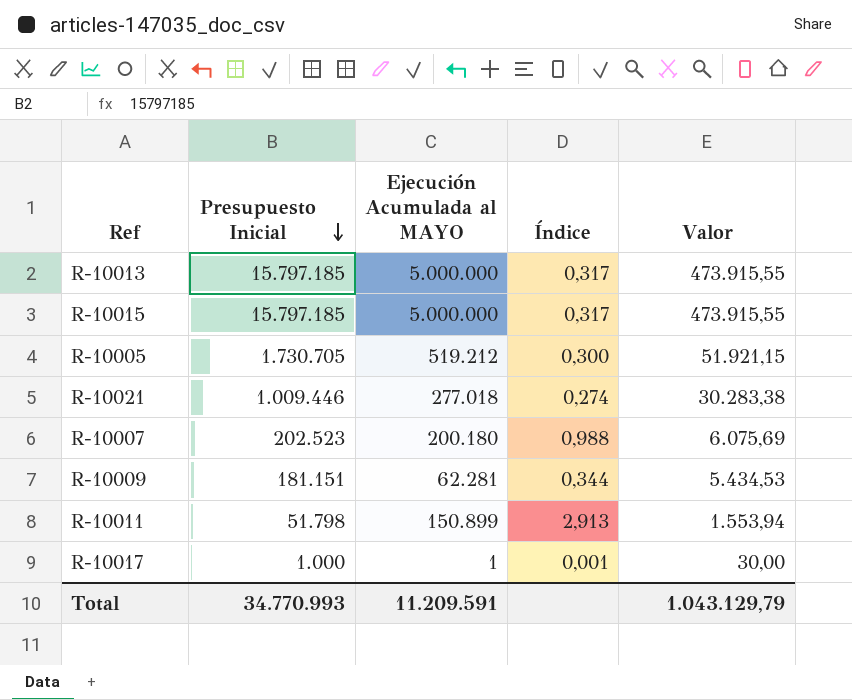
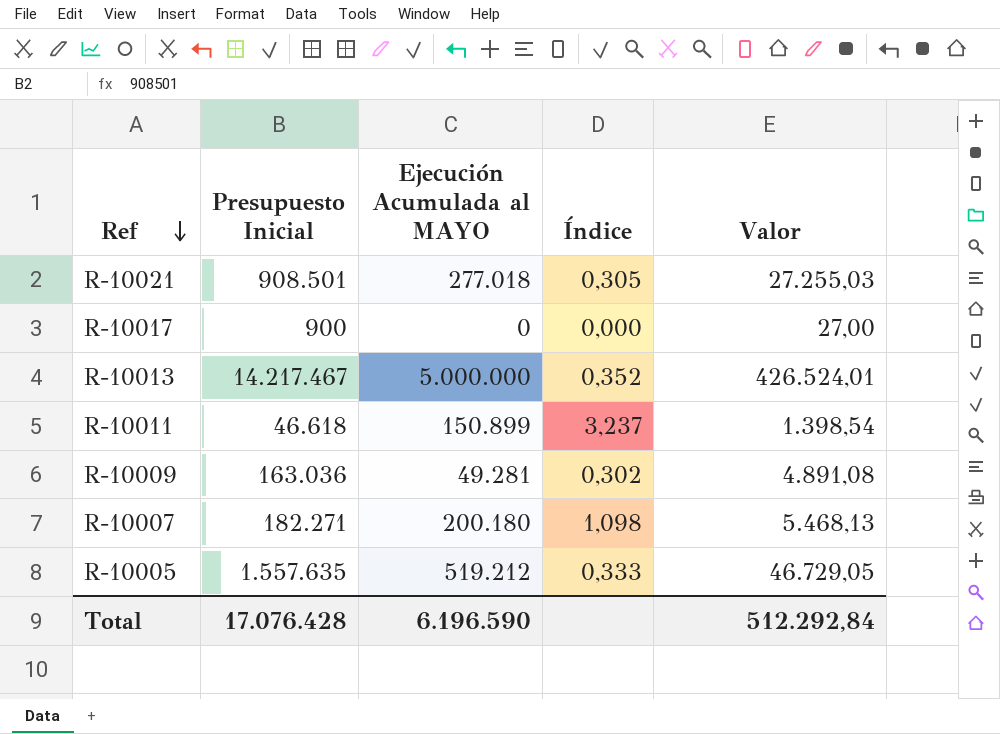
row order: Presupuesto Inicial descending -> Ref descending
row R-10015: 15.797.185 | 5.000.000 | 0,317 | 473.915,55 -> none
R-10021 | Presupuesto Inicial: 1.009.446 -> 908.501
R-10021 | Índice: 0,274 -> 0,305
R-10021 | Valor: 30.283,38 -> 27.255,03
R-10017 | Presupuesto Inicial: 1.000 -> 900
R-10017 | Ejecución Acumulada al MAYO: 1 -> 0
R-10017 | Índice: 0,001 -> 0,000
R-10017 | Valor: 30,00 -> 27,00
R-10013 | Presupuesto Inicial: 15.797.185 -> 14.217.467
R-10013 | Índice: 0,317 -> 0,352
R-10013 | Valor: 473.915,55 -> 426.524,01
R-10011 | Presupuesto Inicial: 51.798 -> 46.618
R-10011 | Índice: 2,913 -> 3,237
R-10011 | Valor: 1.553,94 -> 1.398,54
R-10009 | Presupuesto Inicial: 181.151 -> 163.036
R-10009 | Ejecución Acumulada al MAYO: 62.281 -> 49.281
R-10009 | Índice: 0,344 -> 0,302
R-10009 | Valor: 5.434,53 -> 4.891,08
R-10007 | Presupuesto Inicial: 202.523 -> 182.271
R-10007 | Índice: 0,988 -> 1,098
R-10007 | Valor: 6.075,69 -> 5.468,13
R-10005 | Presupuesto Inicial: 1.730.705 -> 1.557.635
R-10005 | Índice: 0,300 -> 0,333
R-10005 | Valor: 51.921,15 -> 46.729,05
Total | Presupuesto Inicial: 34.770.993 -> 17.076.428
Total | Ejecución Acumulada al MAYO: 11.209.591 -> 6.196.590
Total | Valor: 1.043.129,79 -> 512.292,84

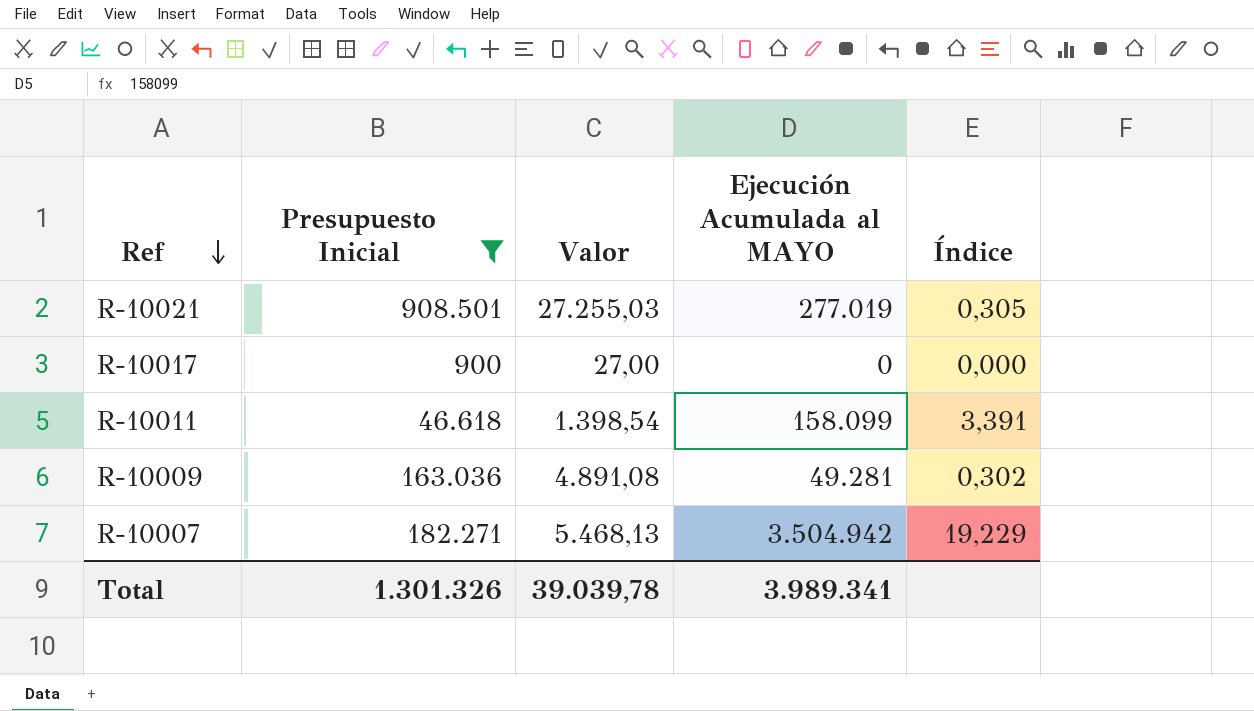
filter: none -> Presupuesto Inicial <= 908.501
column Valor | position: 5 -> 3
R-10021 | Ejecución Acumulada al MAYO: 277.018 -> 277.019
R-10011 | Ejecución Acumulada al MAYO: 150.899 -> 158.099
R-10011 | Índice: 3,237 -> 3,391
R-10007 | Ejecución Acumulada al MAYO: 200.180 -> 3.504.942
R-10007 | Índice: 1,098 -> 19,229
Total | Presupuesto Inicial: 17.076.428 -> 1.301.326
Total | Valor: 512.292,84 -> 39.039,78
Total | Ejecución Acumulada al MAYO: 6.196.590 -> 3.989.341

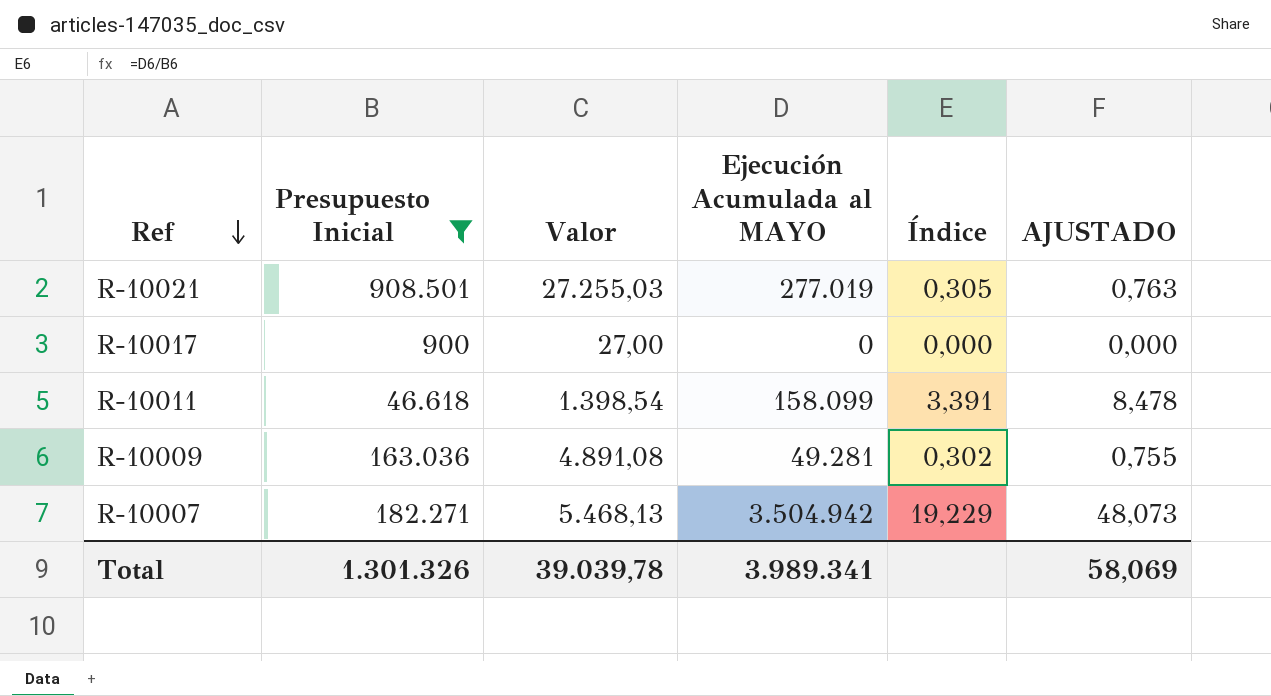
column AJUSTADO | formula: none -> [Índice] * 2,5

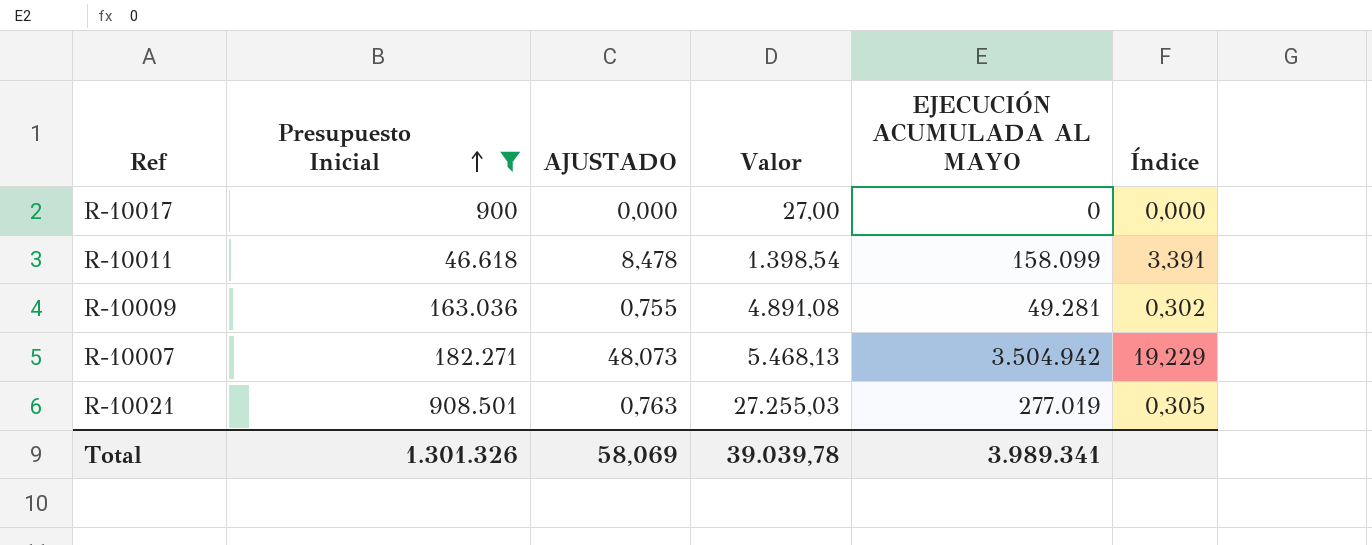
row order: Ref descending -> Presupuesto Inicial ascending
column AJUSTADO | position: 6 -> 3
column name: Ejecución Acumulada al MAYO -> EJECUCIÓN ACUMULADA AL MAYO

